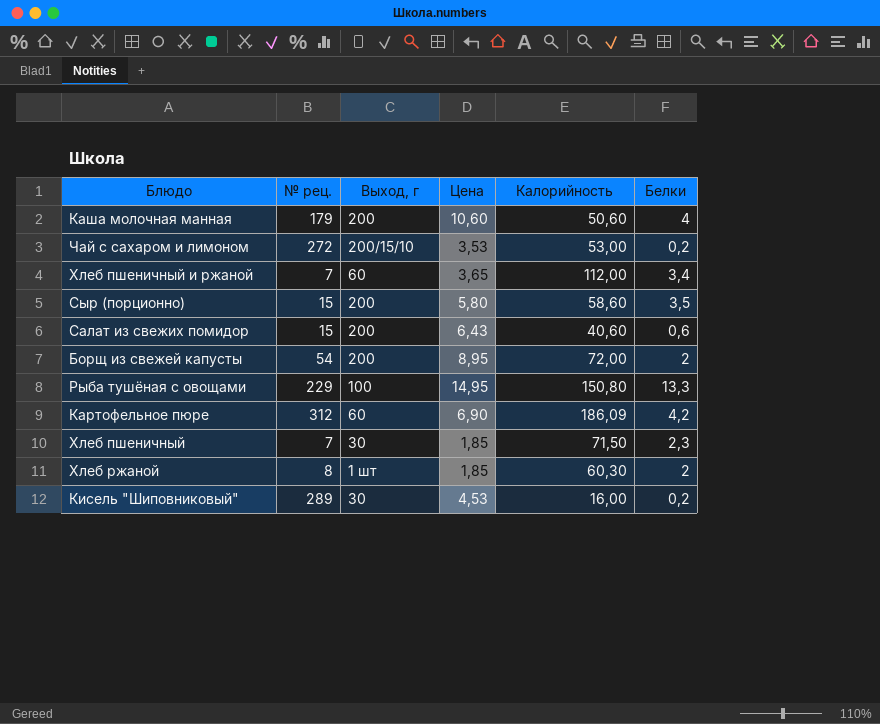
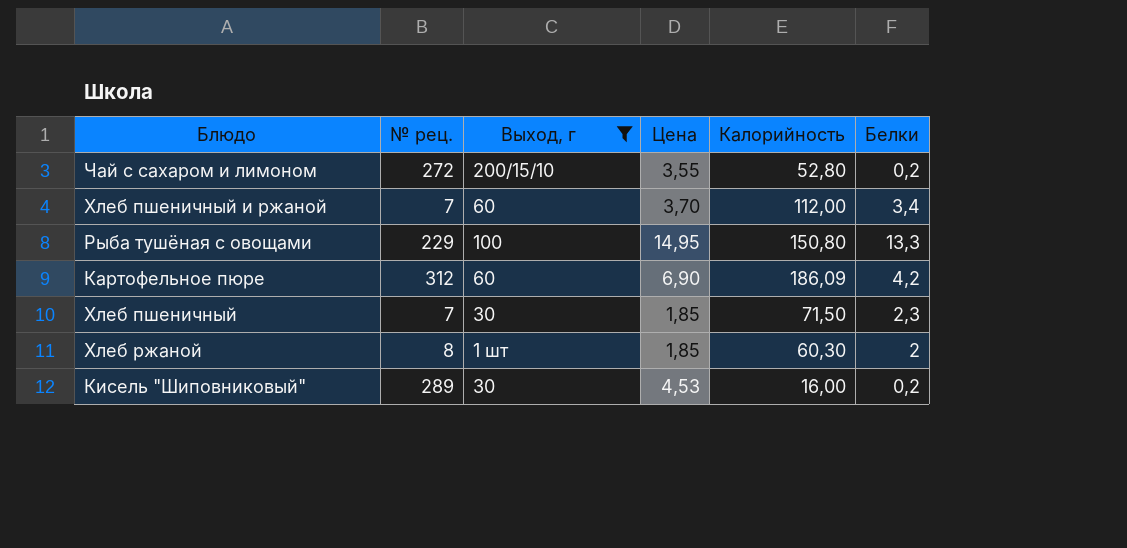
filter: none -> Выход, г != 200
Чай с сахаром и лимоном | Цена: 3,53 -> 3,55
Чай с сахаром и лимоном | Калорийность: 53,00 -> 52,80
Хлеб пшеничный и ржаной | Цена: 3,65 -> 3,70

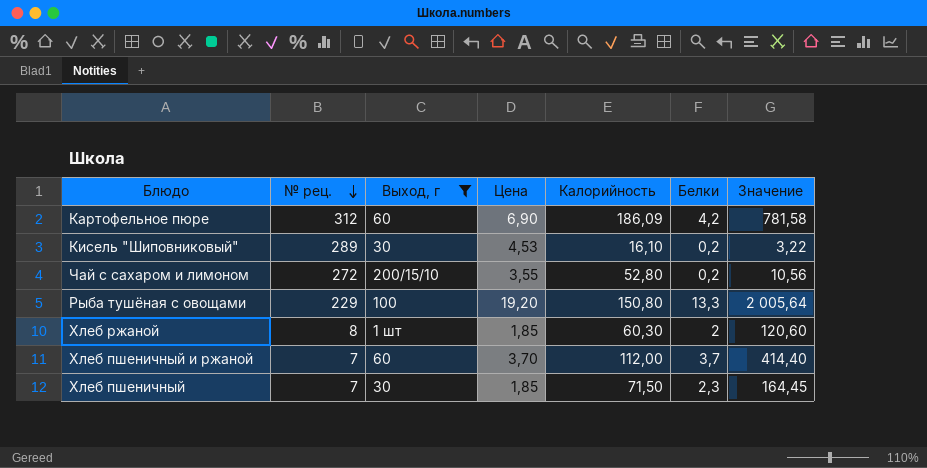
row order: none -> № рец. descending
column Значение | formula: none -> [Калорийность] * [Белки]
Кисель "Шиповниковый" | Калорийность: 16,00 -> 16,10
Рыба тушёная с овощами | Цена: 14,95 -> 19,20
Хлеб пшеничный и ржаной | Белки: 3,4 -> 3,7

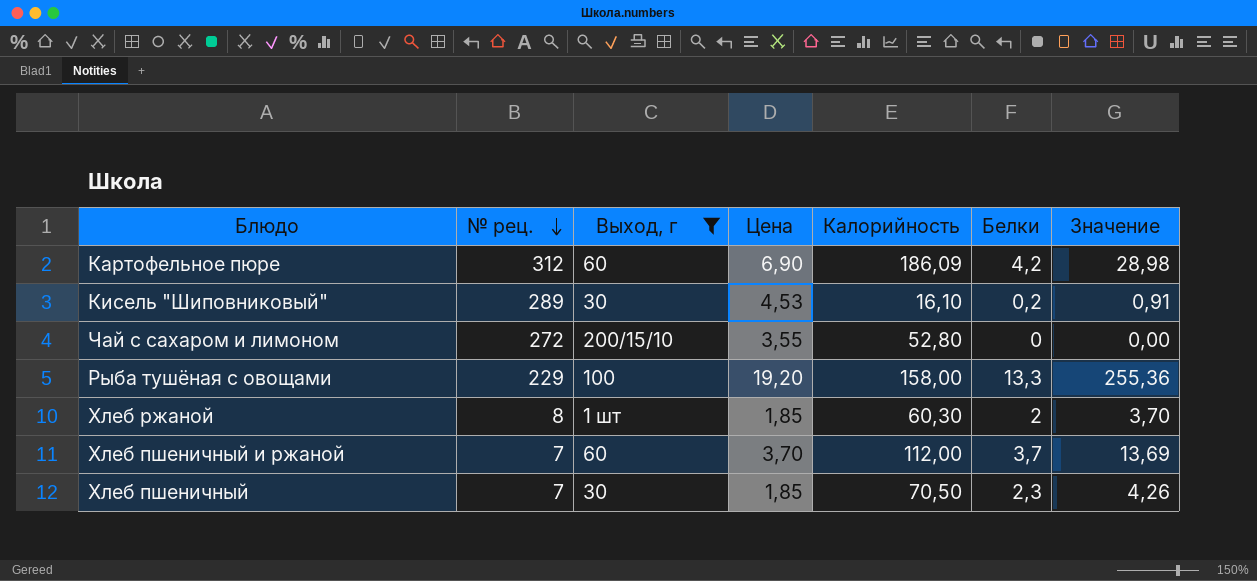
column Значение | formula: [Калорийность] * [Белки] -> [Цена] * [Белки]
Чай с сахаром и лимоном | Белки: 0,2 -> 0
Рыба тушёная с овощами | Калорийность: 150,80 -> 158,00
Хлеб пшеничный | Калорийность: 71,50 -> 70,50

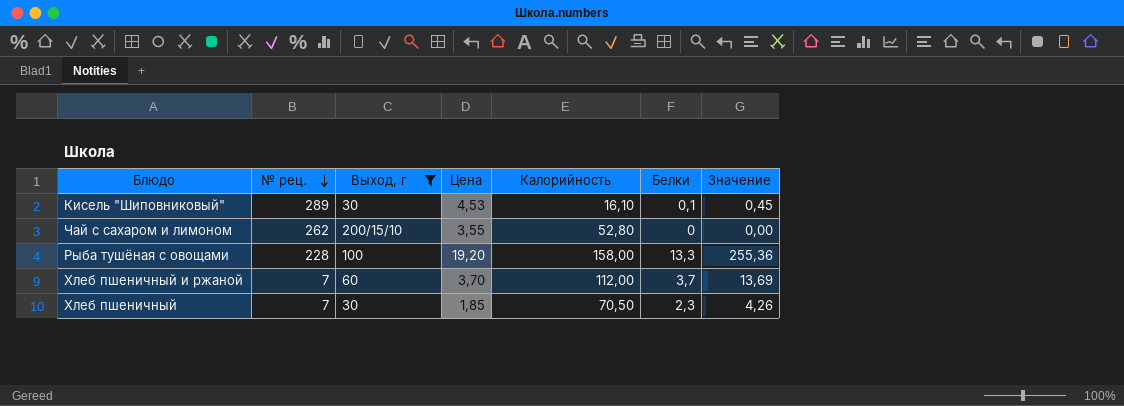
row Картофельное пюре: 312 | 60 | 6,90 | 186,09 | 4,2 | 28,98 -> none
row Хлеб ржаной: 8 | 1 шт | 1,85 | 60,30 | 2 | 3,70 -> none
Кисель "Шиповниковый" | Белки: 0,2 -> 0,1
Кисель "Шиповниковый" | Значение: 0,91 -> 0,45
Чай с сахаром и лимоном | № рец.: 272 -> 262
Рыба тушёная с овощами | № рец.: 229 -> 228

